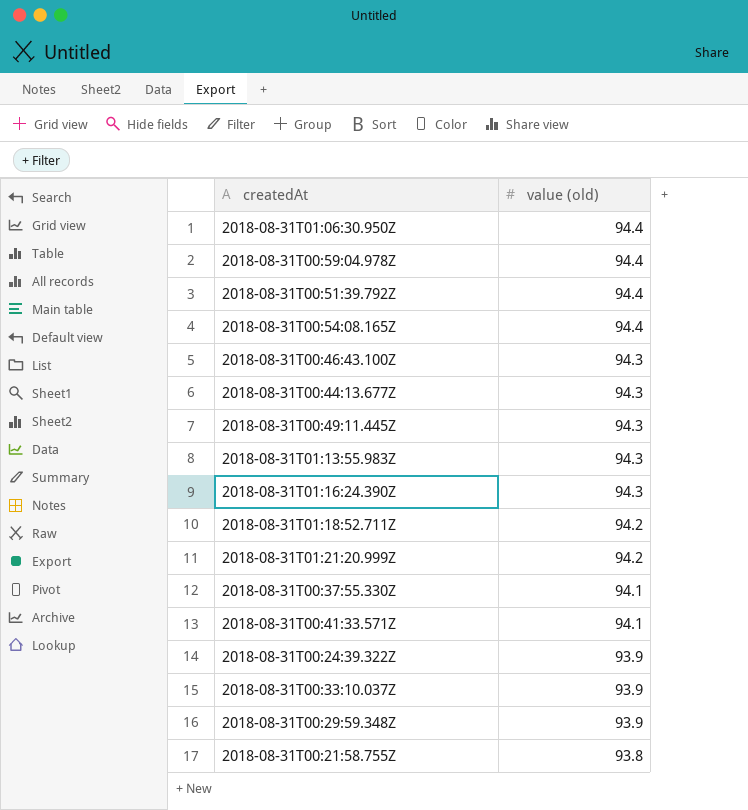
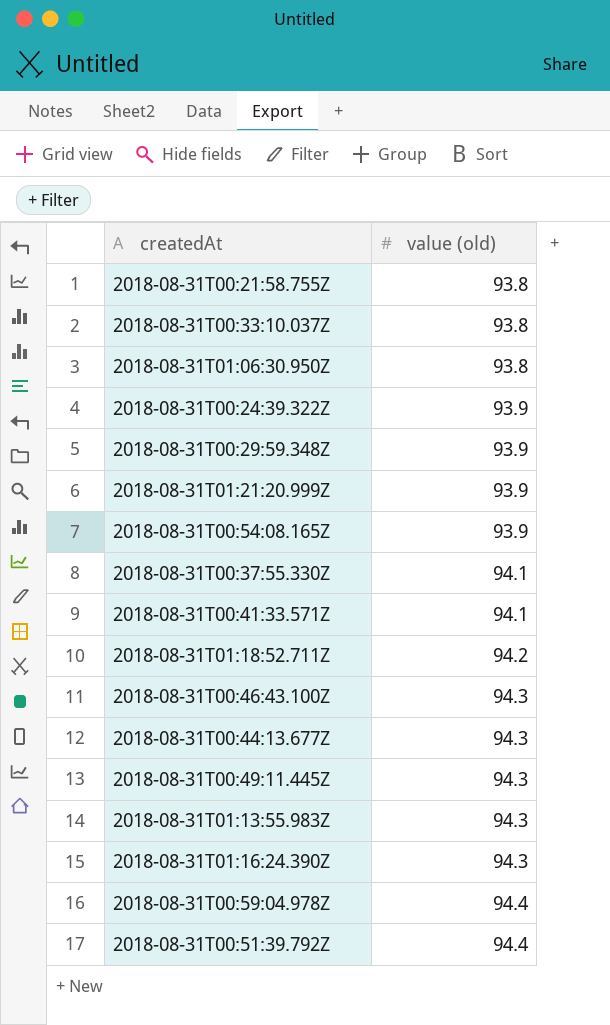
row order: value (old) descending -> value (old) ascending
2018-08-31T00:33:10.037Z | value (old): 93.9 -> 93.8
2018-08-31T01:06:30.950Z | value (old): 94.4 -> 93.8
2018-08-31T01:21:20.999Z | value (old): 94.2 -> 93.9
2018-08-31T00:54:08.165Z | value (old): 94.4 -> 93.9

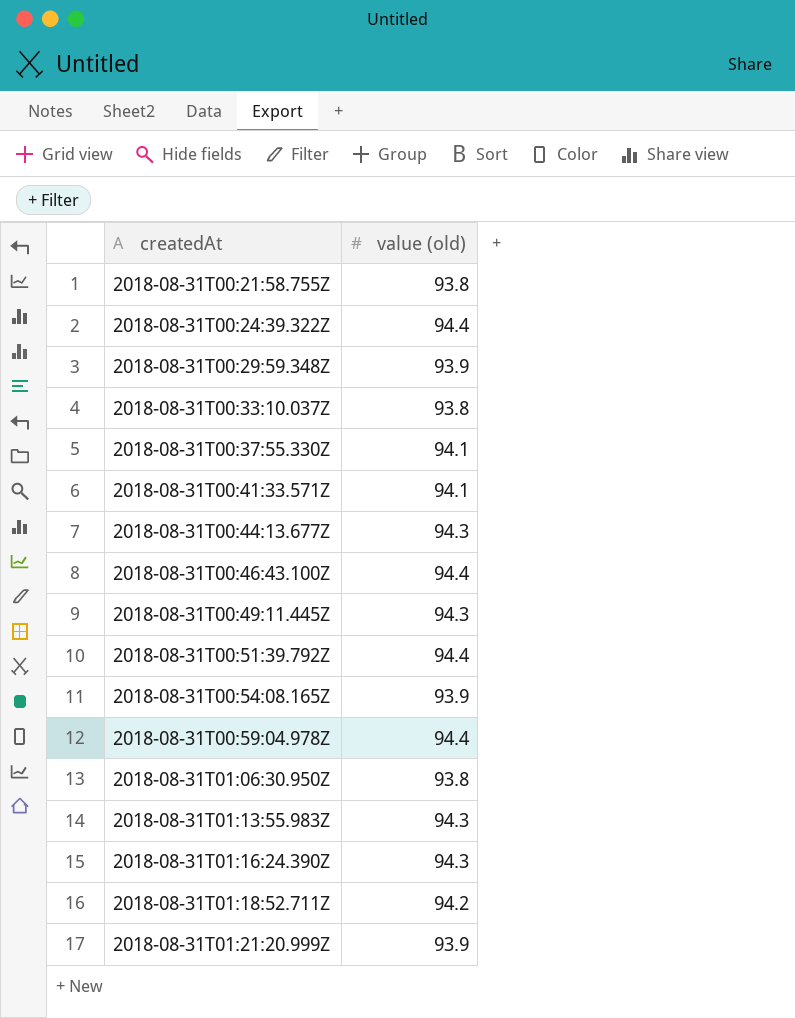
row order: value (old) ascending -> createdAt ascending
2018-08-31T00:24:39.322Z | value (old): 93.9 -> 94.4
2018-08-31T00:46:43.100Z | value (old): 94.3 -> 94.4

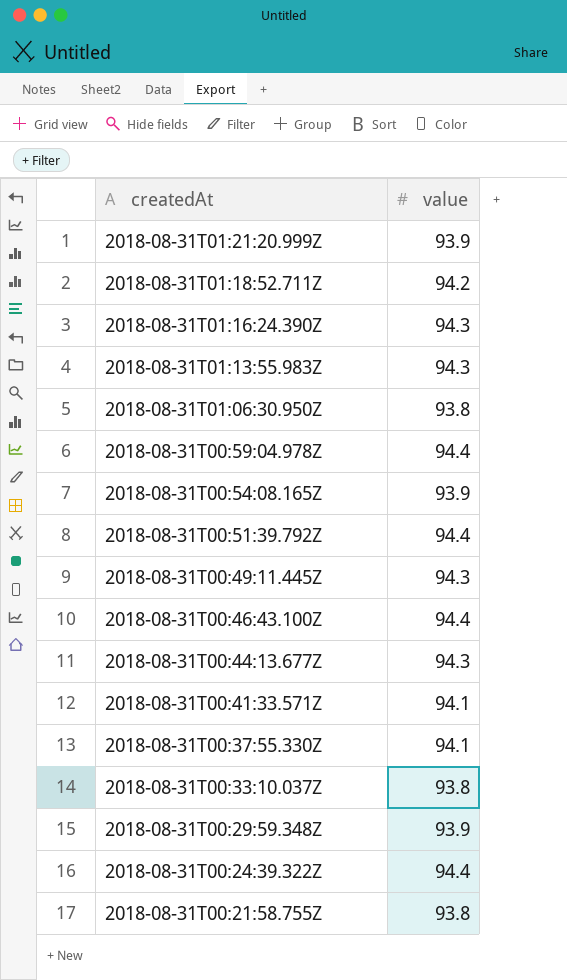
row order: createdAt ascending -> createdAt descending
column name: value (old) -> value

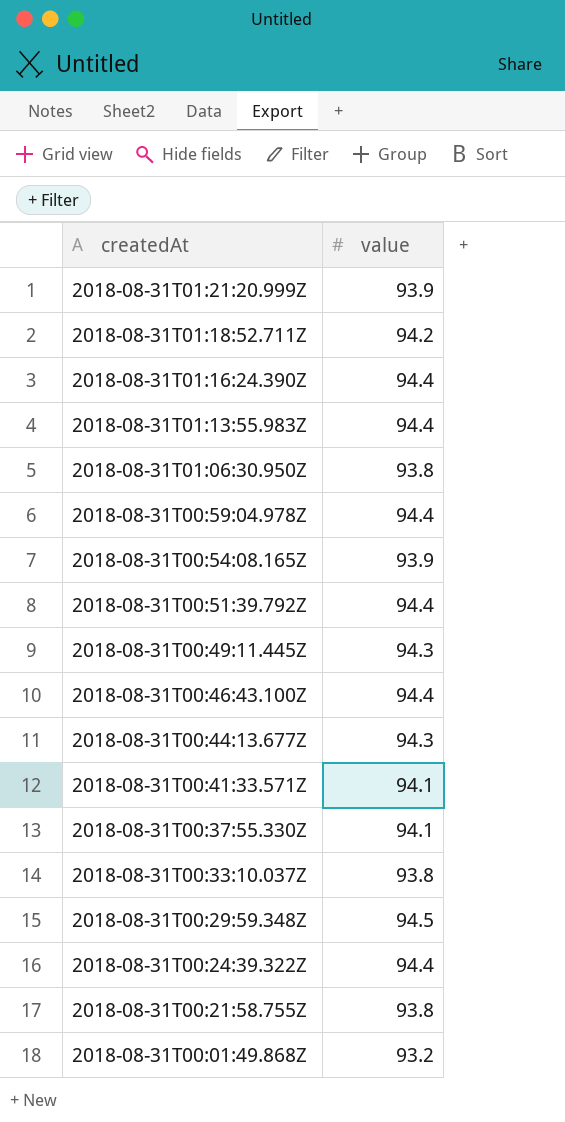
2018-08-31T01:16:24.390Z | value: 94.3 -> 94.4
2018-08-31T01:13:55.983Z | value: 94.3 -> 94.4
2018-08-31T00:29:59.348Z | value: 93.9 -> 94.5
row 2018-08-31T00:01:49.868Z: none -> 93.2

